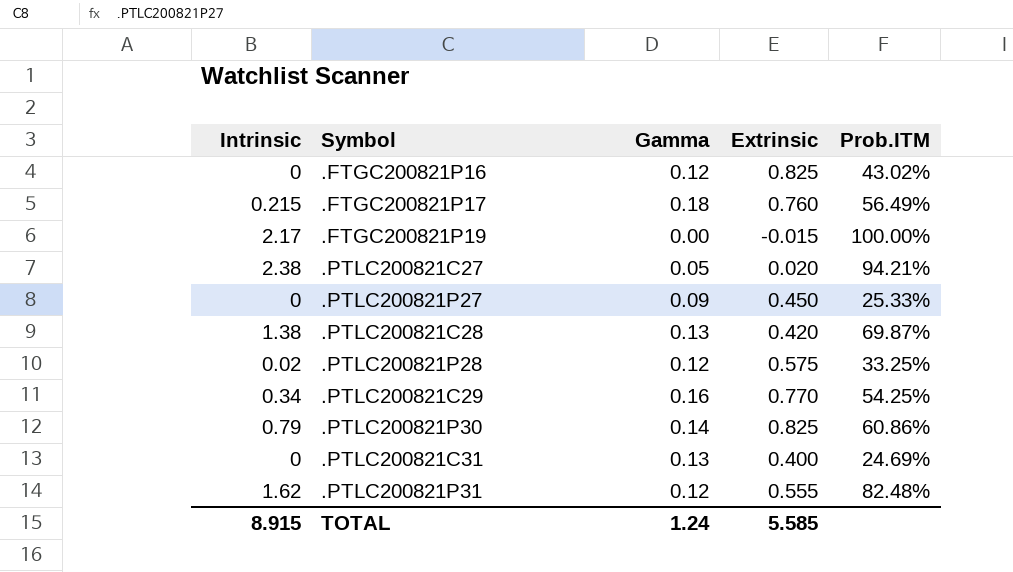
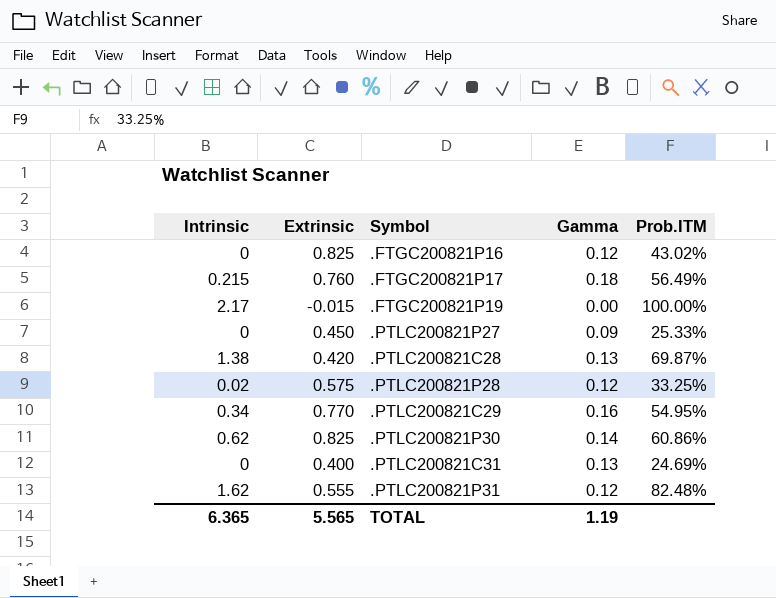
column Extrinsic | position: 4 -> 2
row .PTLC200821C27: 2.38 | 0.05 | 0.020 | 94.21% -> none
.PTLC200821C29 | Prob.ITM: 54.25% -> 54.95%
.PTLC200821P30 | Intrinsic: 0.79 -> 0.62
TOTAL | Intrinsic: 8.915 -> 6.365
TOTAL | Extrinsic: 5.585 -> 5.565
TOTAL | Gamma: 1.24 -> 1.19

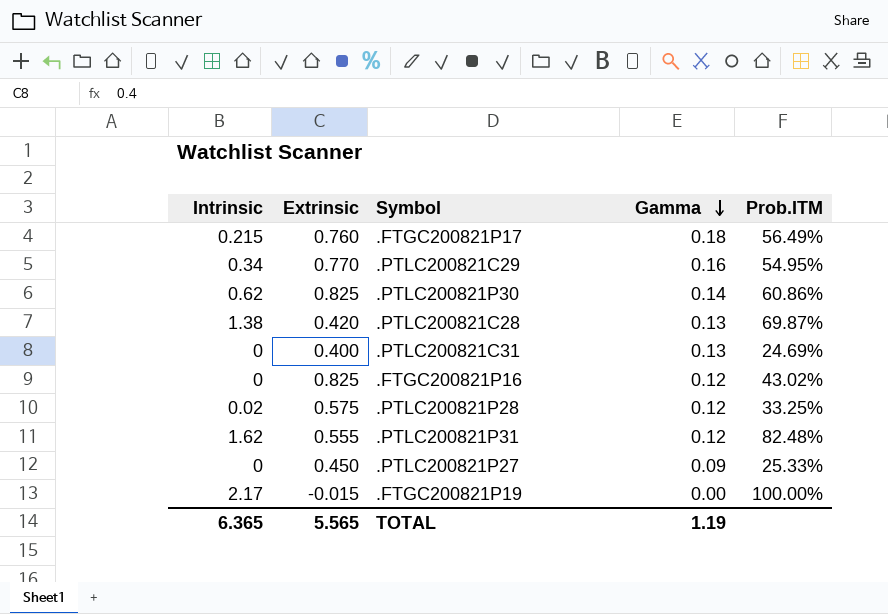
row order: none -> Gamma descending

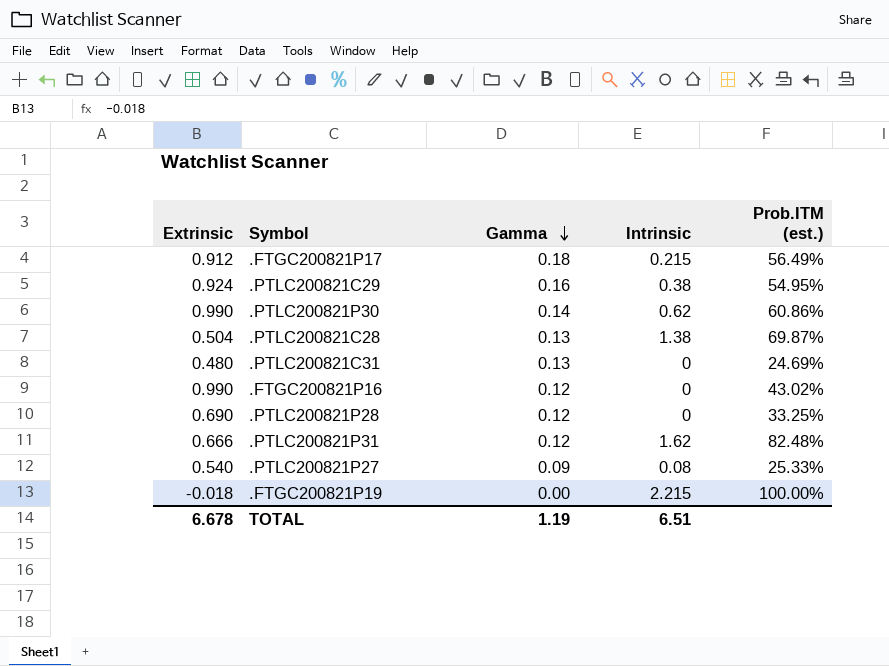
column Intrinsic | position: 1 -> 4
column name: Prob.ITM -> Prob.ITM (est.)
.FTGC200821P17 | Extrinsic: 0.760 -> 0.912
.PTLC200821C29 | Extrinsic: 0.770 -> 0.924
.PTLC200821C29 | Intrinsic: 0.34 -> 0.38
.PTLC200821P30 | Extrinsic: 0.825 -> 0.990
.PTLC200821C28 | Extrinsic: 0.420 -> 0.504
.PTLC200821C31 | Extrinsic: 0.400 -> 0.480
.FTGC200821P16 | Extrinsic: 0.825 -> 0.990
.PTLC200821P28 | Extrinsic: 0.575 -> 0.690
.PTLC200821P28 | Intrinsic: 0.02 -> 0
.PTLC200821P31 | Extrinsic: 0.555 -> 0.666
.PTLC200821P27 | Extrinsic: 0.450 -> 0.540
.PTLC200821P27 | Intrinsic: 0 -> 0.08
.FTGC200821P19 | Extrinsic: -0.015 -> -0.018
.FTGC200821P19 | Intrinsic: 2.17 -> 2.215
TOTAL | Extrinsic: 5.565 -> 6.678
TOTAL | Intrinsic: 6.365 -> 6.51

